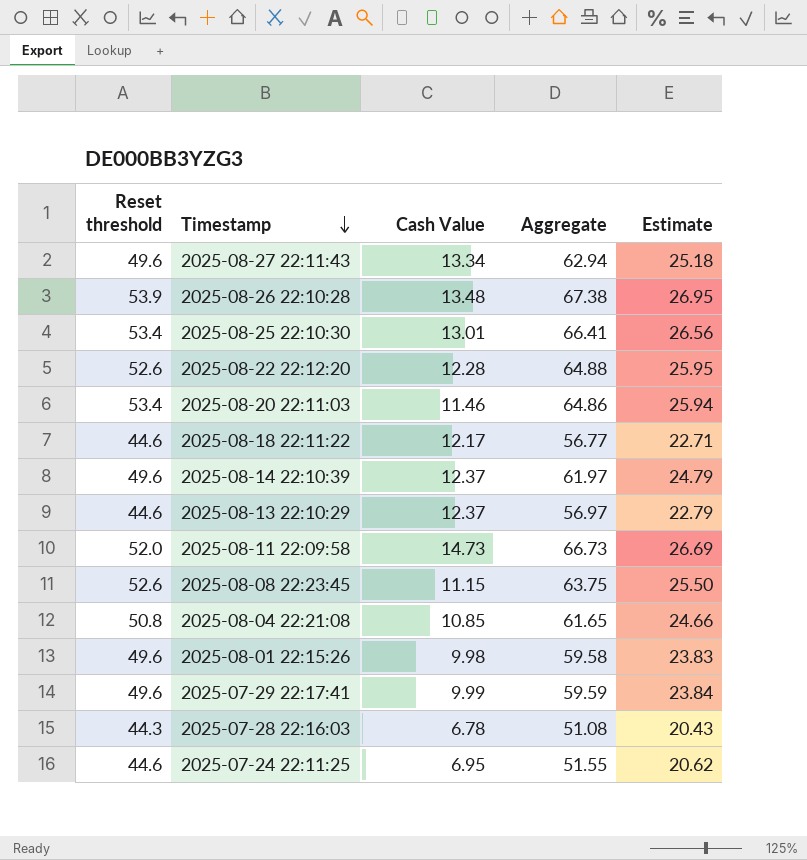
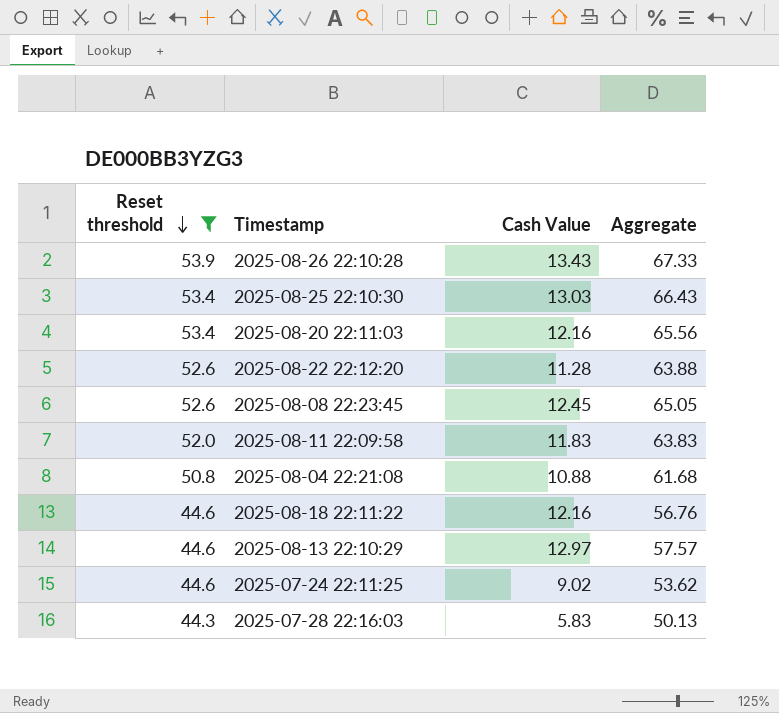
filter: none -> Reset threshold != 49.6
row order: Timestamp descending -> Reset threshold descending
column Estimate | formula: [Aggregate] * 0.4 -> none
2025-08-26 22:10:28 | Cash Value: 13.48 -> 13.43
2025-08-26 22:10:28 | Aggregate: 67.38 -> 67.33
2025-08-25 22:10:30 | Cash Value: 13.01 -> 13.03
2025-08-25 22:10:30 | Aggregate: 66.41 -> 66.43
2025-08-20 22:11:03 | Cash Value: 11.46 -> 12.16
2025-08-20 22:11:03 | Aggregate: 64.86 -> 65.56
2025-08-22 22:12:20 | Cash Value: 12.28 -> 11.28
2025-08-22 22:12:20 | Aggregate: 64.88 -> 63.88
2025-08-08 22:23:45 | Cash Value: 11.15 -> 12.45
2025-08-08 22:23:45 | Aggregate: 63.75 -> 65.05
2025-08-11 22:09:58 | Cash Value: 14.73 -> 11.83
2025-08-11 22:09:58 | Aggregate: 66.73 -> 63.83
2025-08-04 22:21:08 | Cash Value: 10.85 -> 10.88
2025-08-04 22:21:08 | Aggregate: 61.65 -> 61.68
2025-08-18 22:11:22 | Cash Value: 12.17 -> 12.16
2025-08-18 22:11:22 | Aggregate: 56.77 -> 56.76
2025-08-13 22:10:29 | Cash Value: 12.37 -> 12.97
2025-08-13 22:10:29 | Aggregate: 56.97 -> 57.57
2025-07-24 22:11:25 | Cash Value: 6.95 -> 9.02
2025-07-24 22:11:25 | Aggregate: 51.55 -> 53.62
2025-07-28 22:16:03 | Cash Value: 6.78 -> 5.83
2025-07-28 22:16:03 | Aggregate: 51.08 -> 50.13

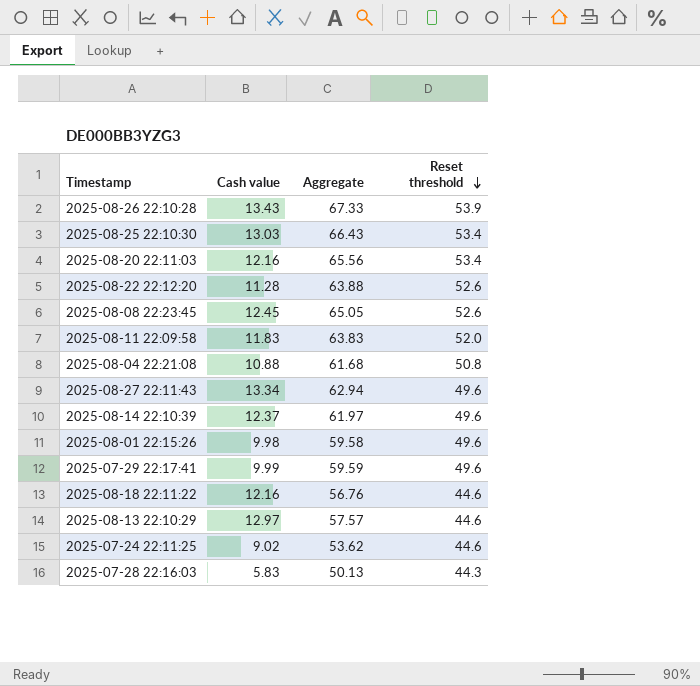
filter: Reset threshold != 49.6 -> none
column name: Cash Value -> Cash value
column Reset threshold | position: 1 -> 4

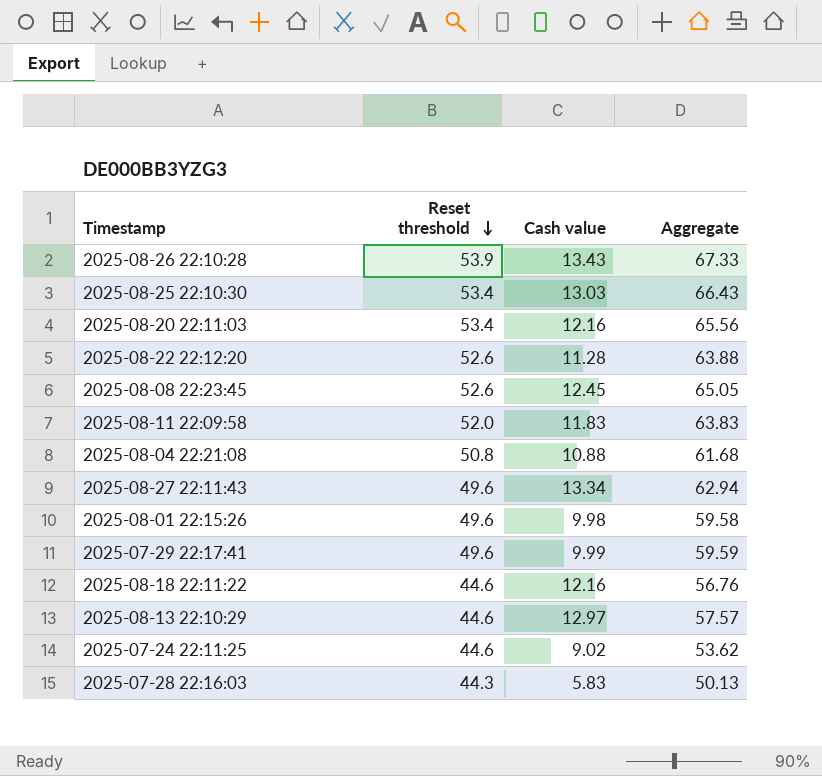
column Reset threshold | position: 4 -> 2
row 2025-08-14 22:10:39: 12.37 | 61.97 | 49.6 -> none

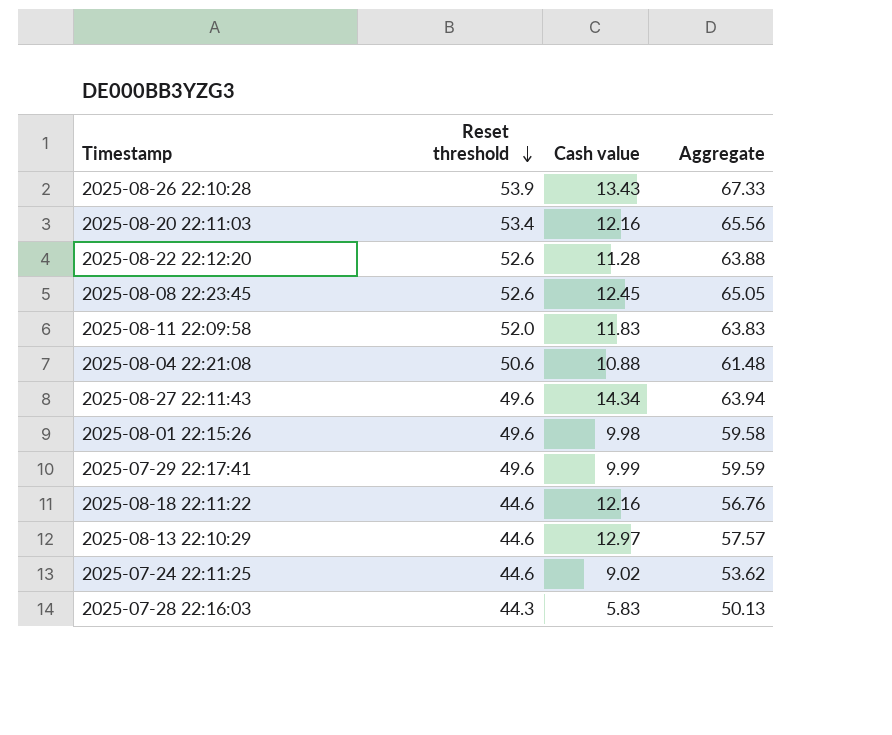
row 2025-08-25 22:10:30: 53.4 | 13.03 | 66.43 -> none
2025-08-04 22:21:08 | Reset threshold: 50.8 -> 50.6
2025-08-04 22:21:08 | Aggregate: 61.68 -> 61.48
2025-08-27 22:11:43 | Cash value: 13.34 -> 14.34
2025-08-27 22:11:43 | Aggregate: 62.94 -> 63.94

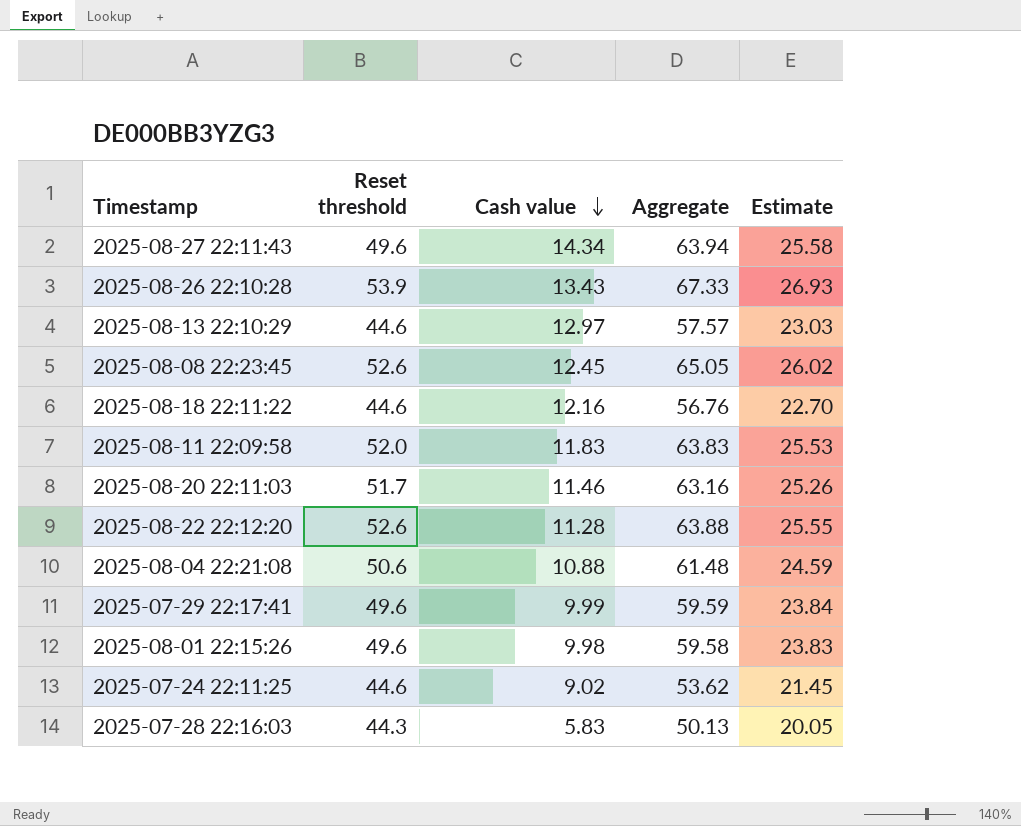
row order: Reset threshold descending -> Cash value descending
column Estimate | formula: none -> [Aggregate] * 0.4
2025-08-20 22:11:03 | Reset threshold: 53.4 -> 51.7
2025-08-20 22:11:03 | Cash value: 12.16 -> 11.46
2025-08-20 22:11:03 | Aggregate: 65.56 -> 63.16

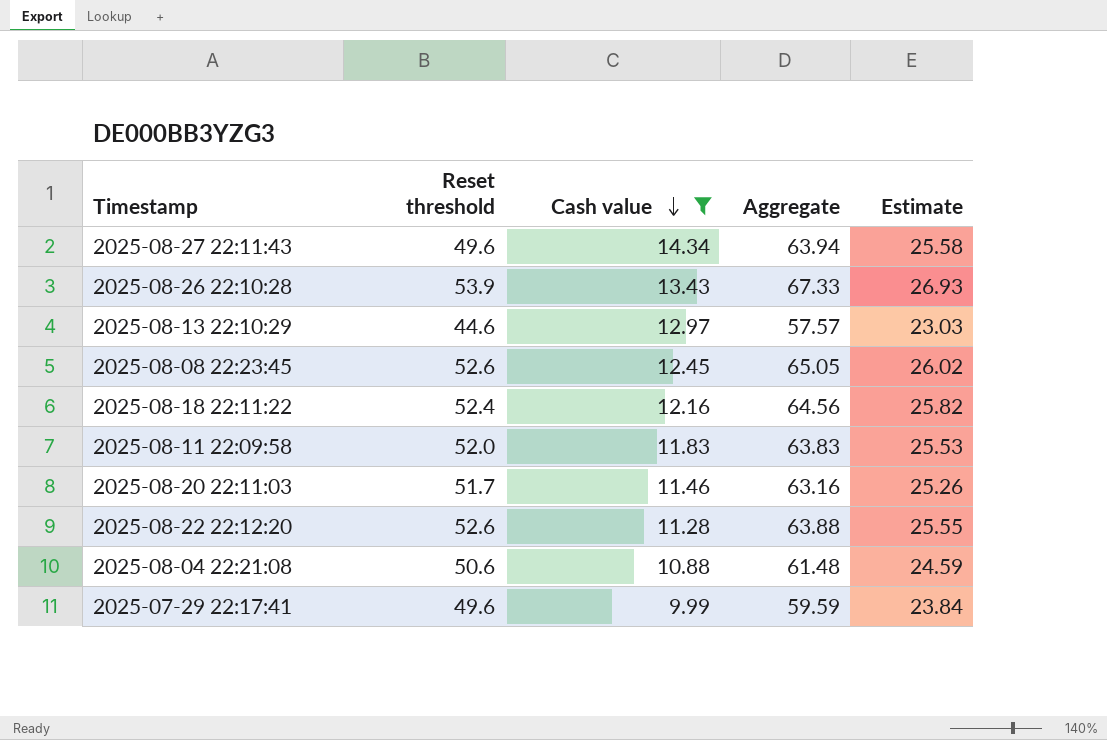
filter: none -> Cash value >= 9.99
2025-08-18 22:11:22 | Reset threshold: 44.6 -> 52.4
2025-08-18 22:11:22 | Aggregate: 56.76 -> 64.56
2025-08-18 22:11:22 | Estimate: 22.70 -> 25.82

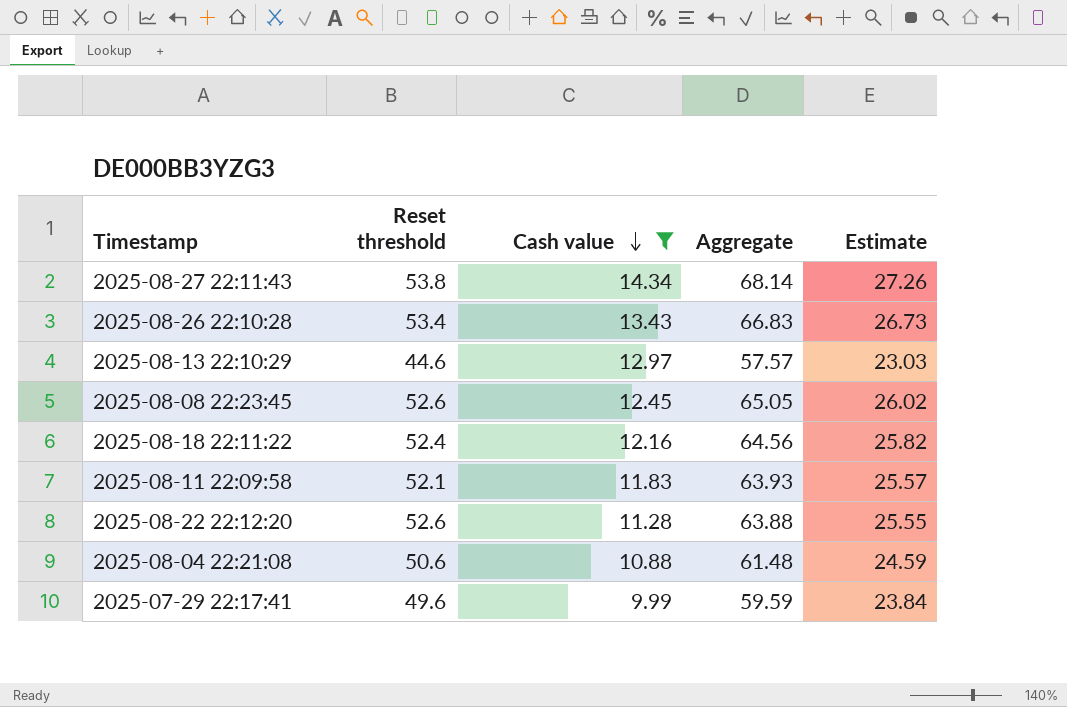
row 2025-08-20 22:11:03: 51.7 | 11.46 | 63.16 | 25.26 -> none
2025-08-27 22:11:43 | Reset threshold: 49.6 -> 53.8
2025-08-27 22:11:43 | Aggregate: 63.94 -> 68.14
2025-08-27 22:11:43 | Estimate: 25.58 -> 27.26
2025-08-26 22:10:28 | Reset threshold: 53.9 -> 53.4
2025-08-26 22:10:28 | Aggregate: 67.33 -> 66.83
2025-08-26 22:10:28 | Estimate: 26.93 -> 26.73
2025-08-11 22:09:58 | Reset threshold: 52.0 -> 52.1
2025-08-11 22:09:58 | Aggregate: 63.83 -> 63.93
2025-08-11 22:09:58 | Estimate: 25.53 -> 25.57

